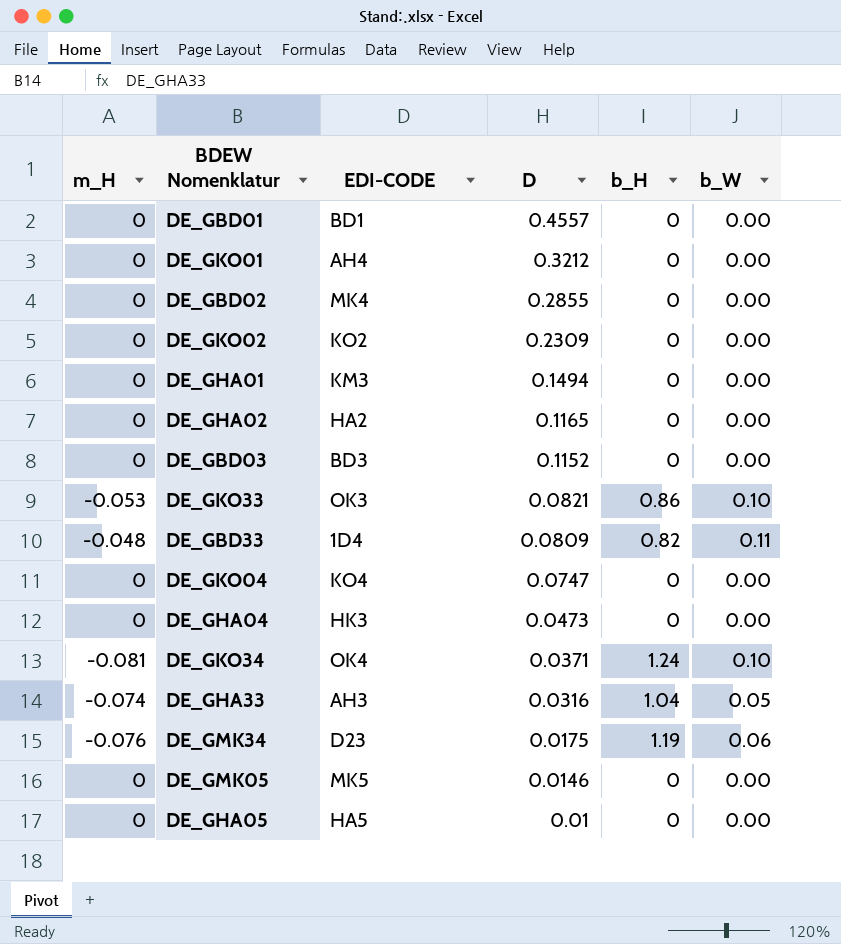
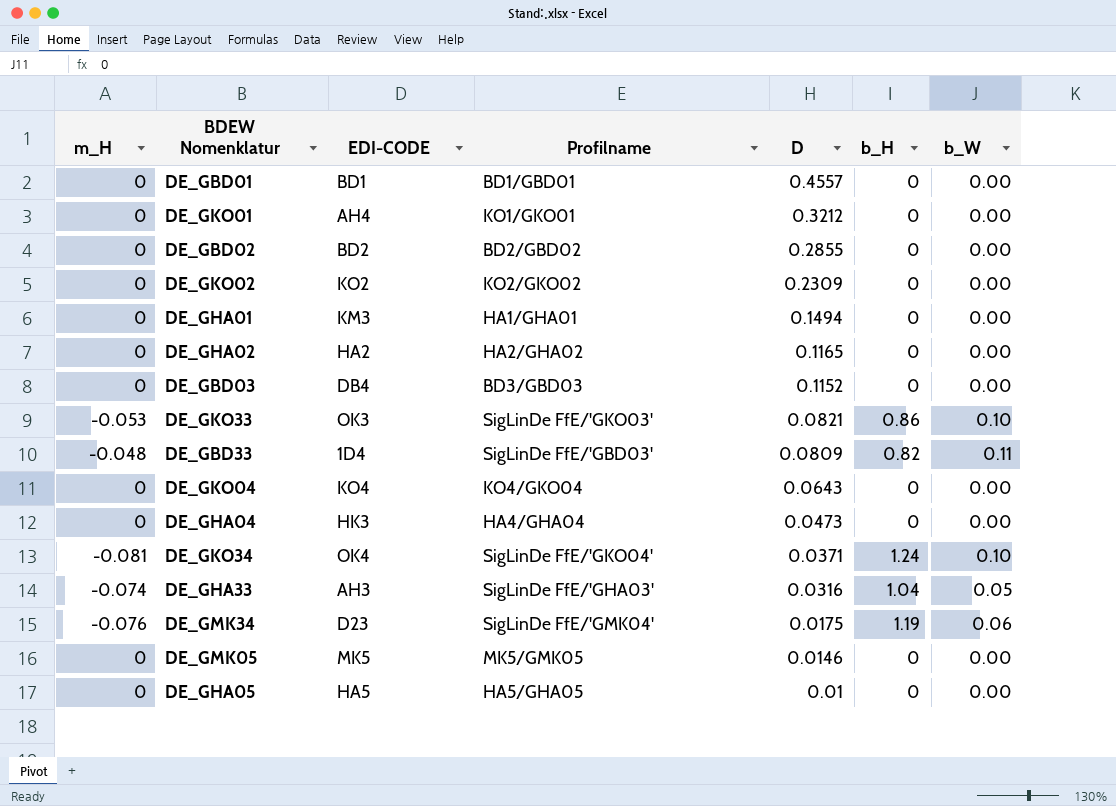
column Profilname | position: none -> 4
DE_GBD02 | EDI-CODE: MK4 -> BD2
DE_GBD03 | EDI-CODE: BD3 -> DB4
DE_GKO04 | D: 0.0747 -> 0.0643

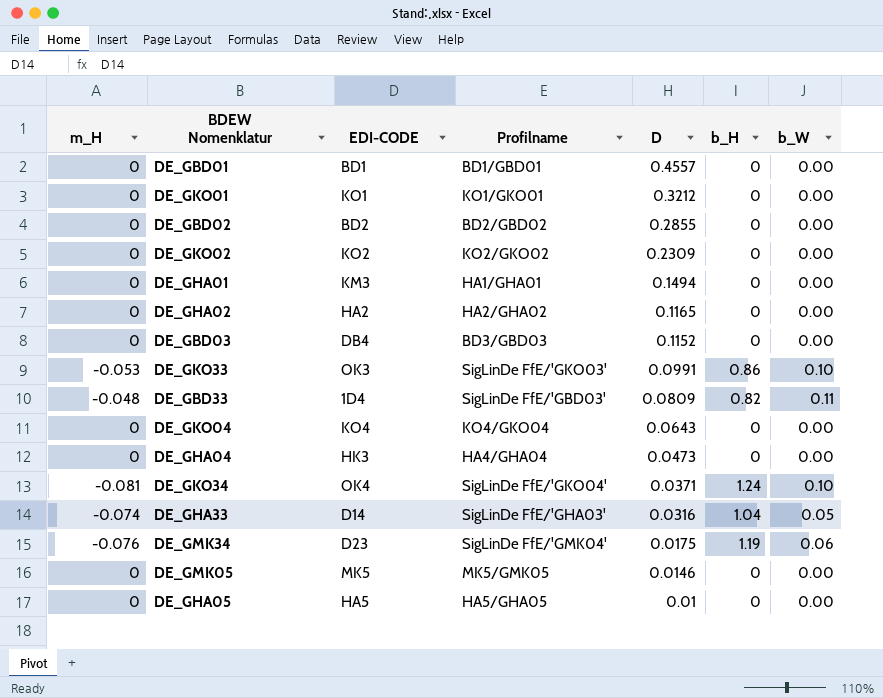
DE_GKO01 | EDI-CODE: AH4 -> KO1
DE_GKO33 | D: 0.0821 -> 0.0991
DE_GHA33 | EDI-CODE: AH3 -> D14

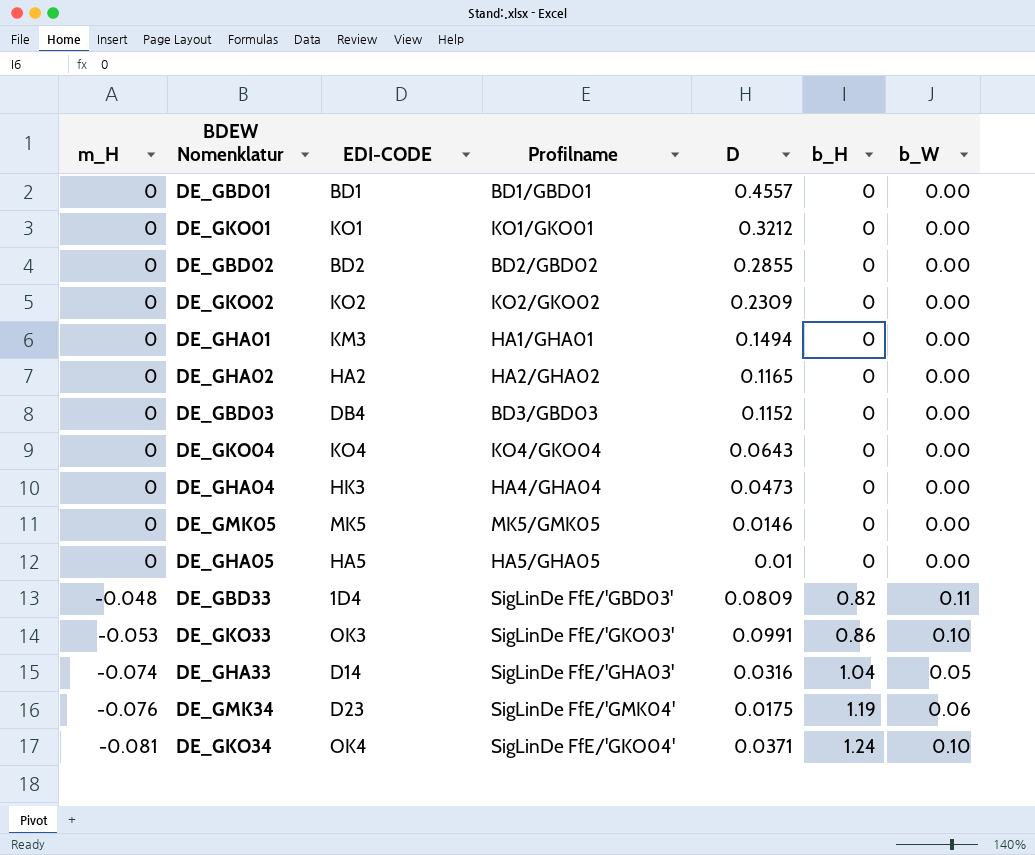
row order: D descending -> m_H descending

